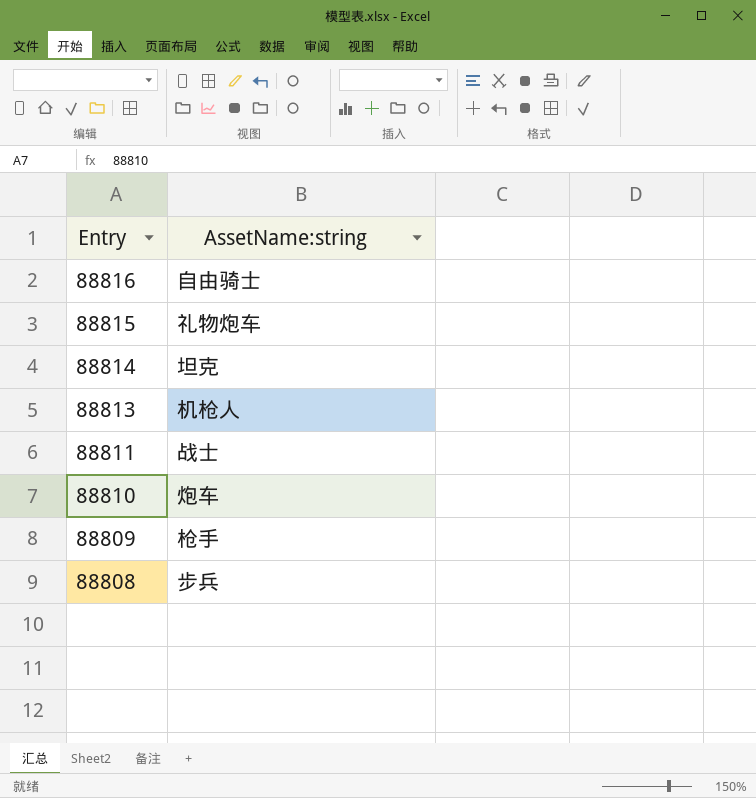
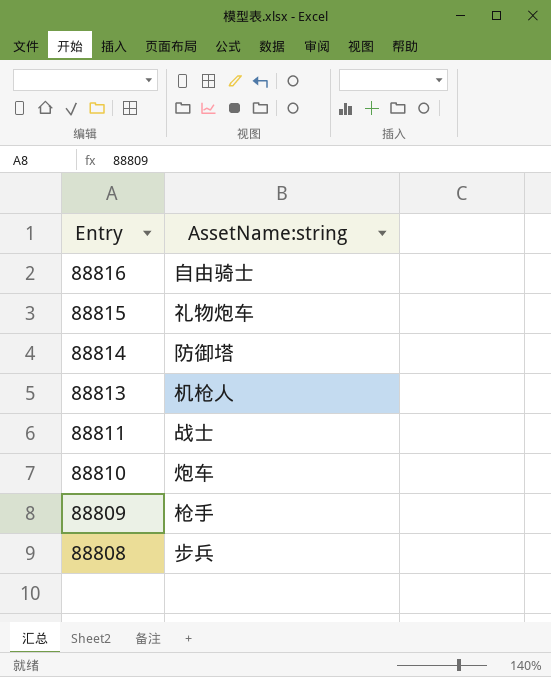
88814 | AssetName:string: 坦克 -> 防御塔

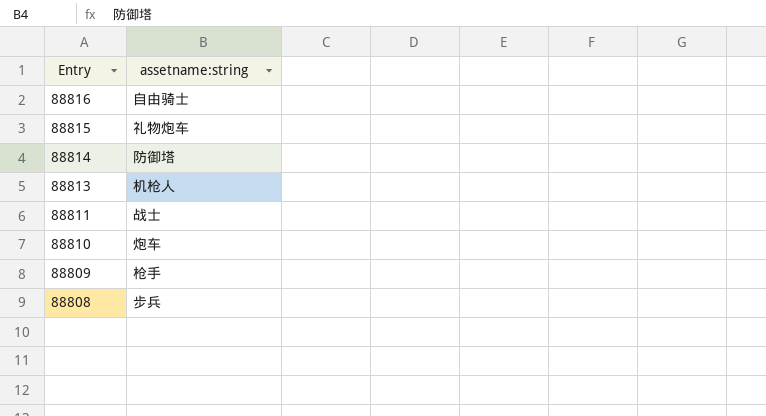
column name: AssetName:string -> assetname:string

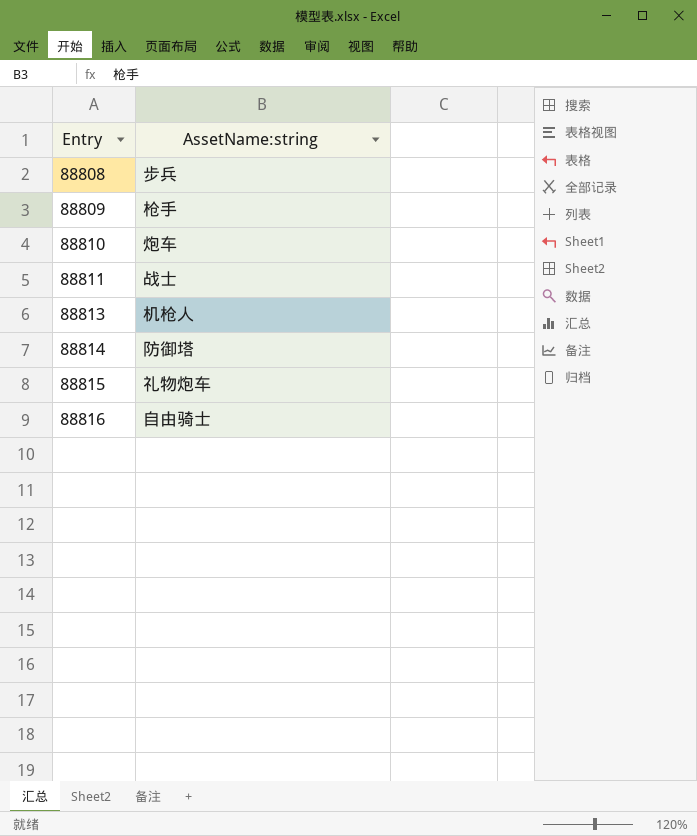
row order: Entry descending -> Entry ascending
column name: assetname:string -> AssetName:string

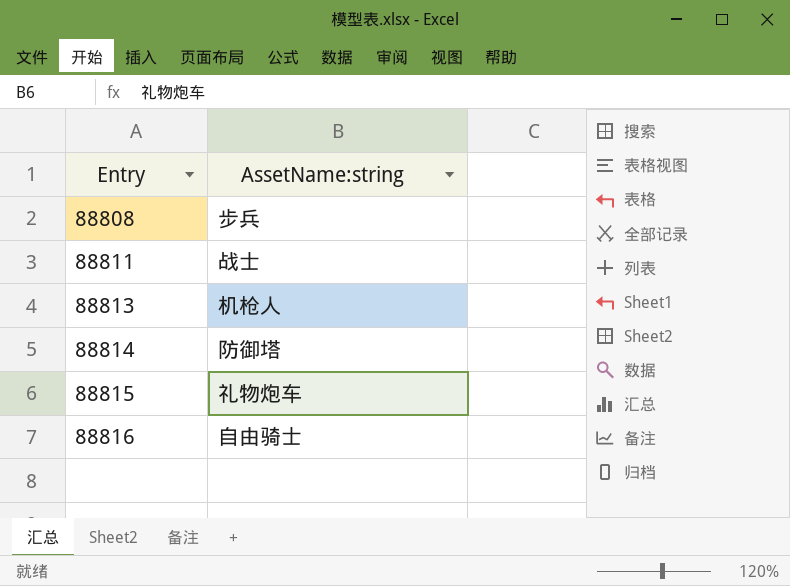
row 88809: 枪手 -> none
row 88810: 炮车 -> none

